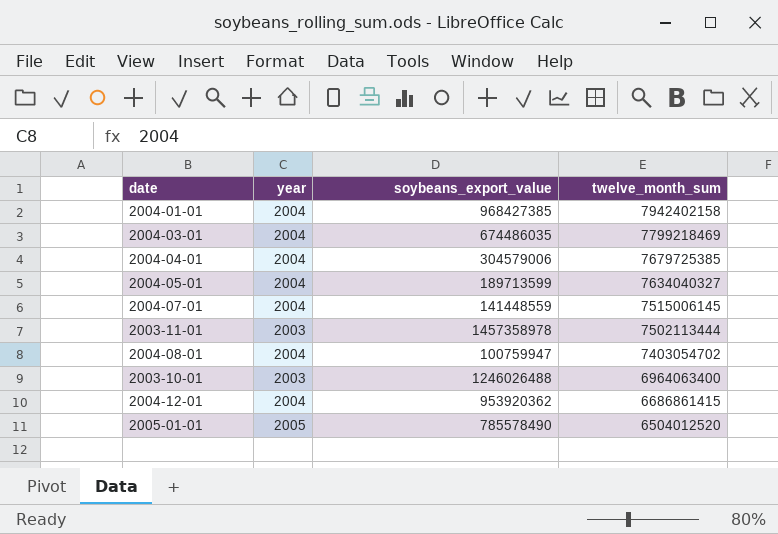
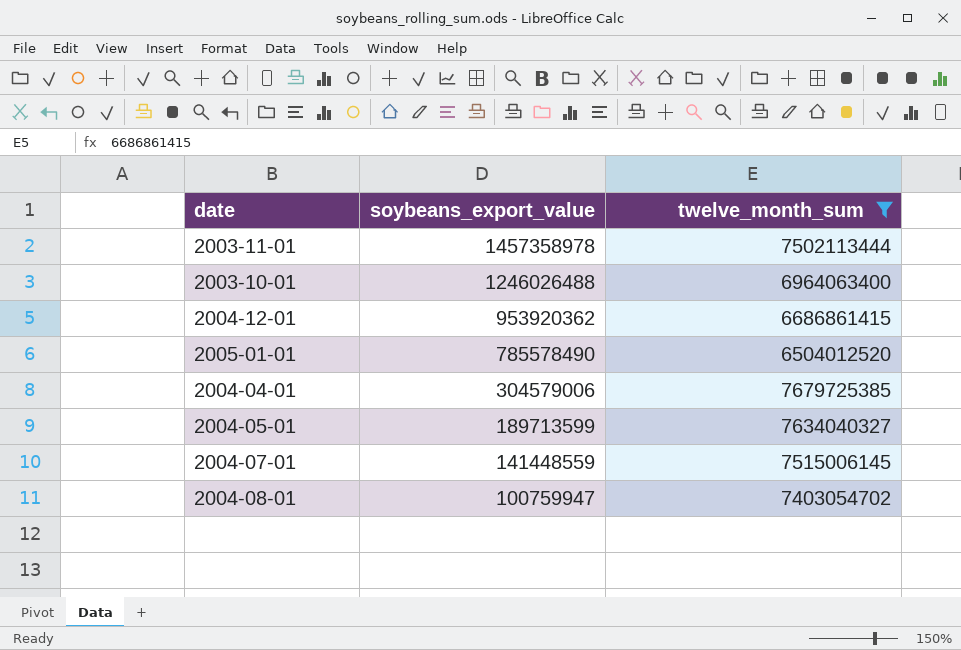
filter: none -> twelve_month_sum <= 7679725385
row order: twelve_month_sum descending -> soybeans_export_value descending
column year | position: 2 -> none

